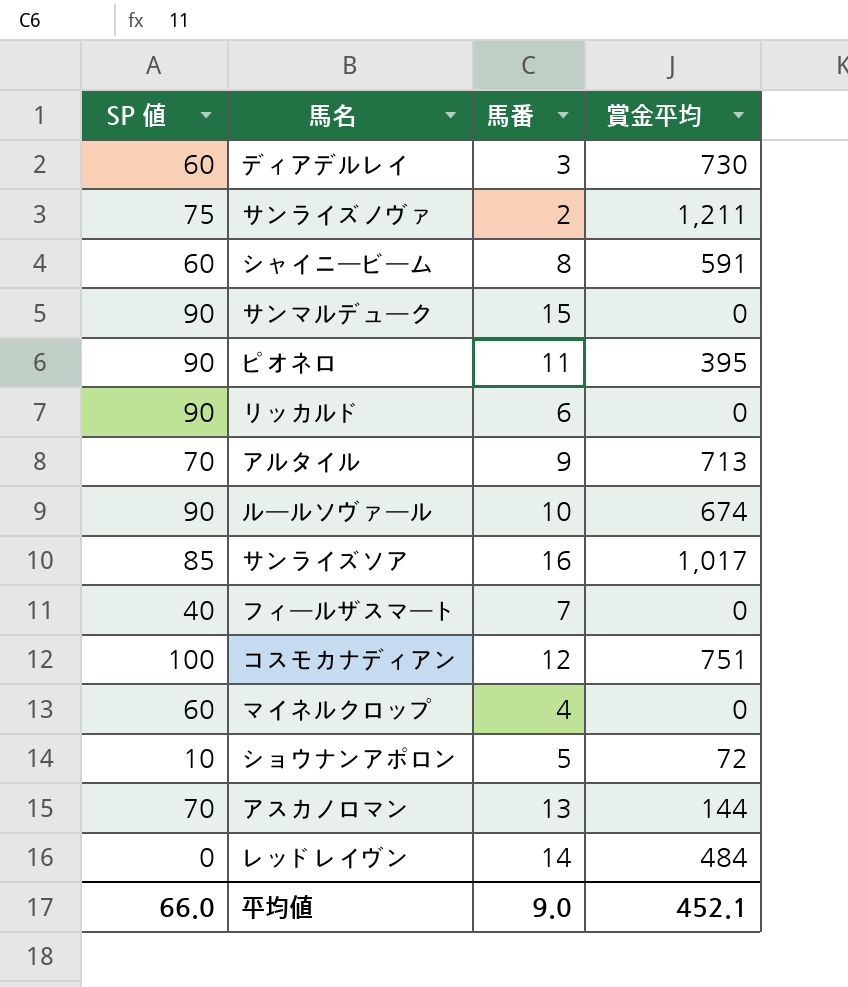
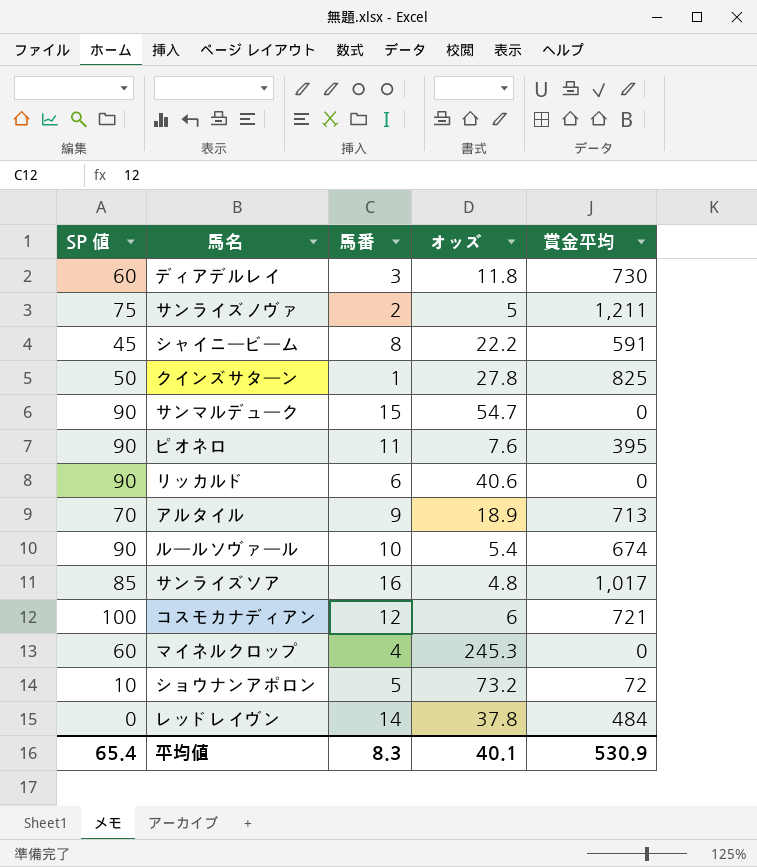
column オッズ | position: none -> 4
row フィールザスマート: 40 | 7 | 0 -> none
row アスカノロマン: 70 | 13 | 144 -> none
シャイニービーム | SP 値: 60 -> 45
row クインズサターン: none -> 50 | 1 | 27.8 | 825
コスモカナディアン | 賞金平均: 751 -> 721
平均値 | SP 値: 66.0 -> 65.4
平均値 | 馬番: 9.0 -> 8.3
平均値 | 賞金平均: 452.1 -> 530.9

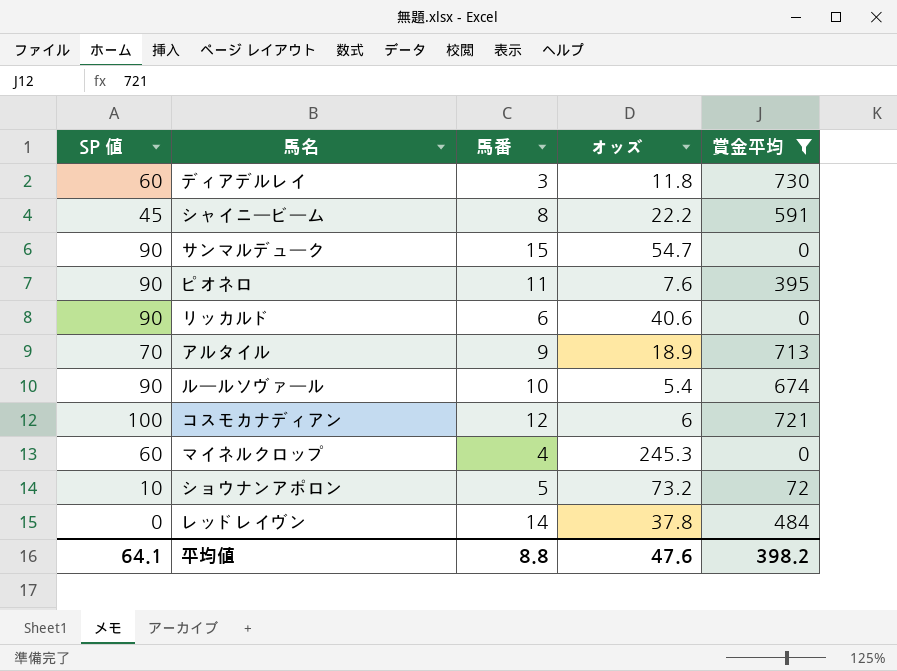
filter: none -> 賞金平均 <= 730
平均値 | SP 値: 65.4 -> 64.1
平均値 | 馬番: 8.3 -> 8.8
平均値 | オッズ: 40.1 -> 47.6
平均値 | 賞金平均: 530.9 -> 398.2

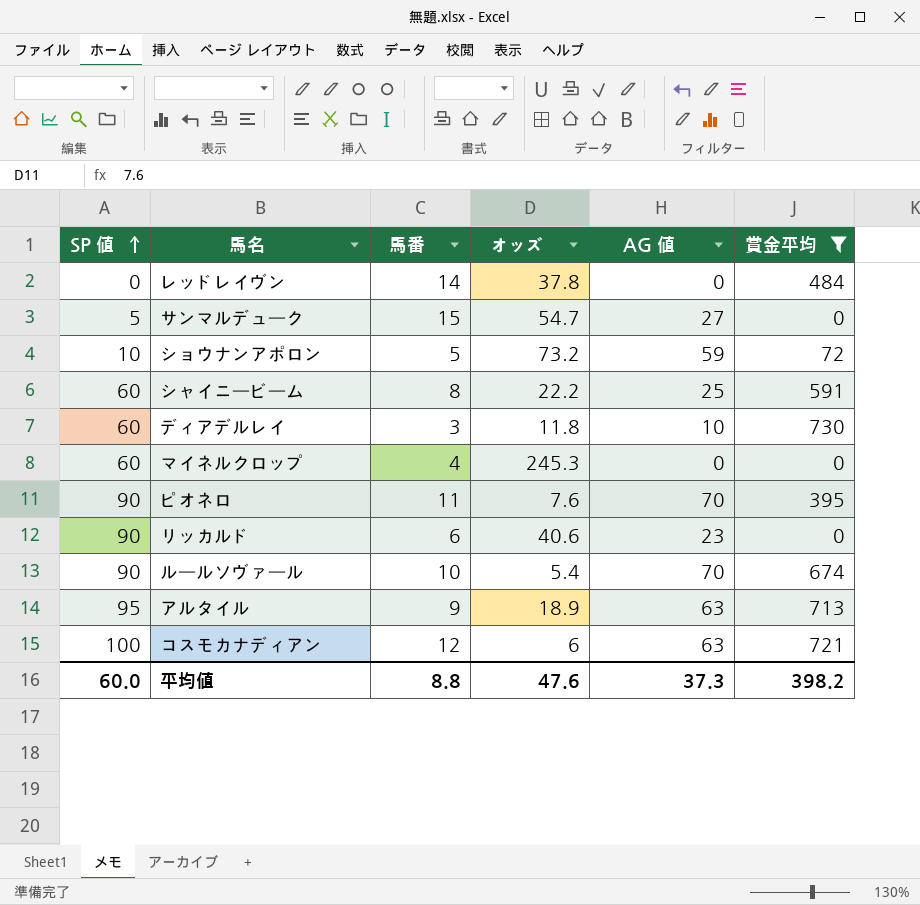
row order: none -> SP 値 ascending
column AG 値 | position: none -> 5
サンマルデューク | SP 値: 90 -> 5
シャイニービーム | SP 値: 45 -> 60
アルタイル | SP 値: 70 -> 95
平均値 | SP 値: 64.1 -> 60.0

